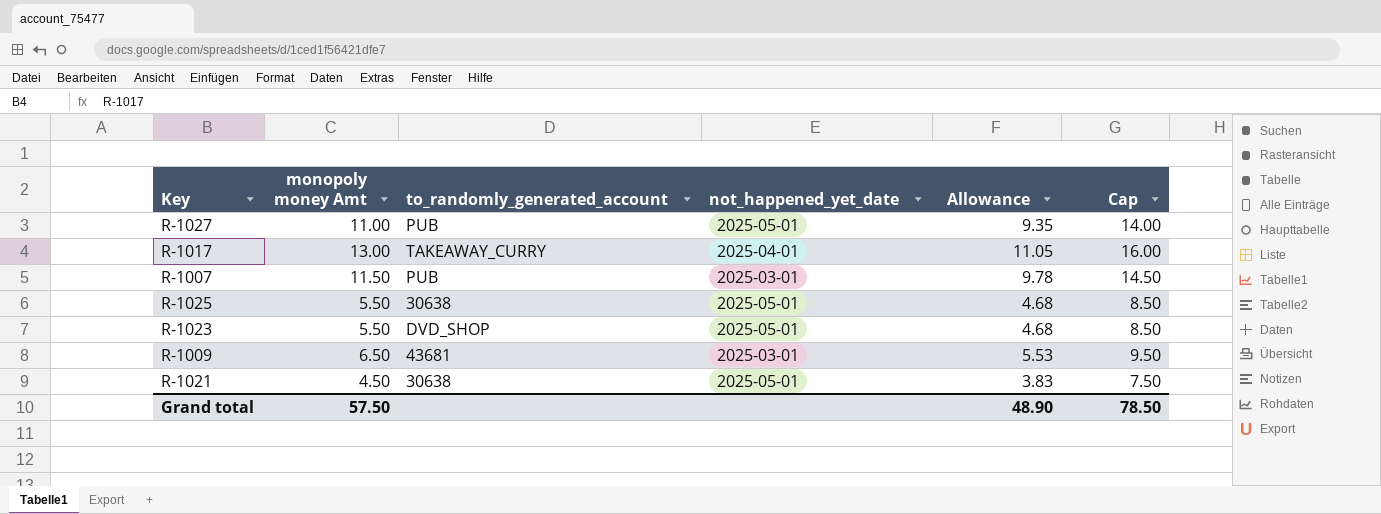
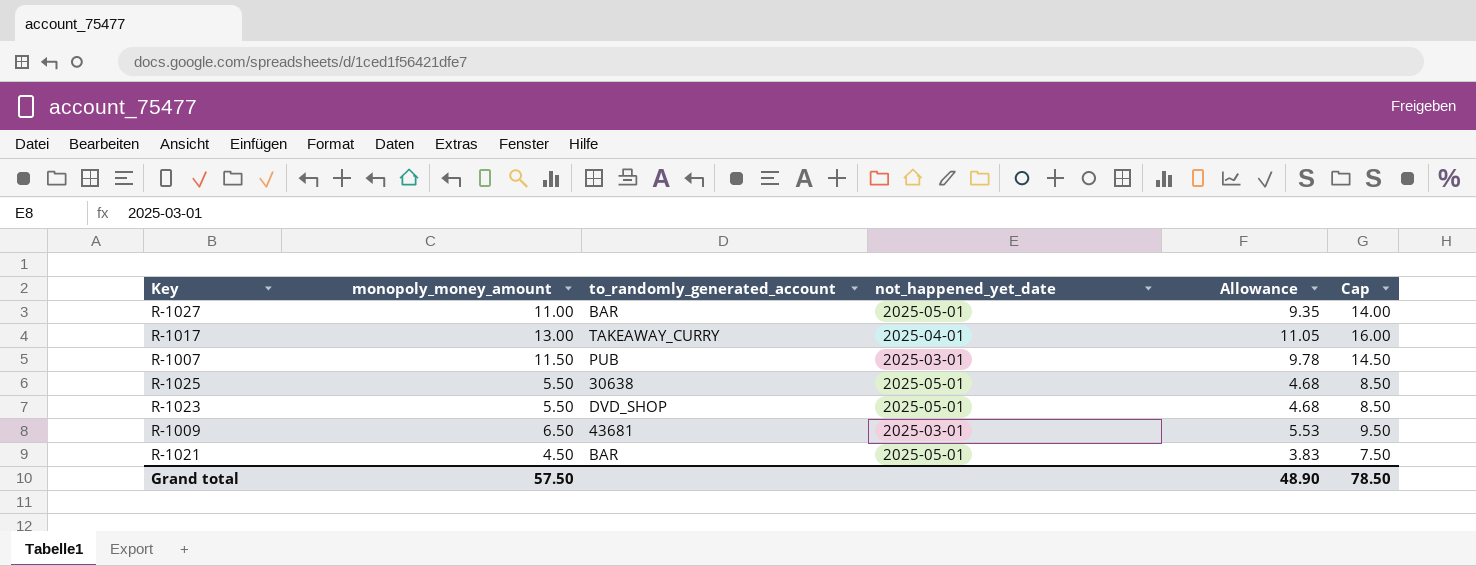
column name: monopoly money Amt -> monopoly_money_amount
R-1027 | to_randomly_generated_account: PUB -> BAR
R-1021 | to_randomly_generated_account: 30638 -> BAR

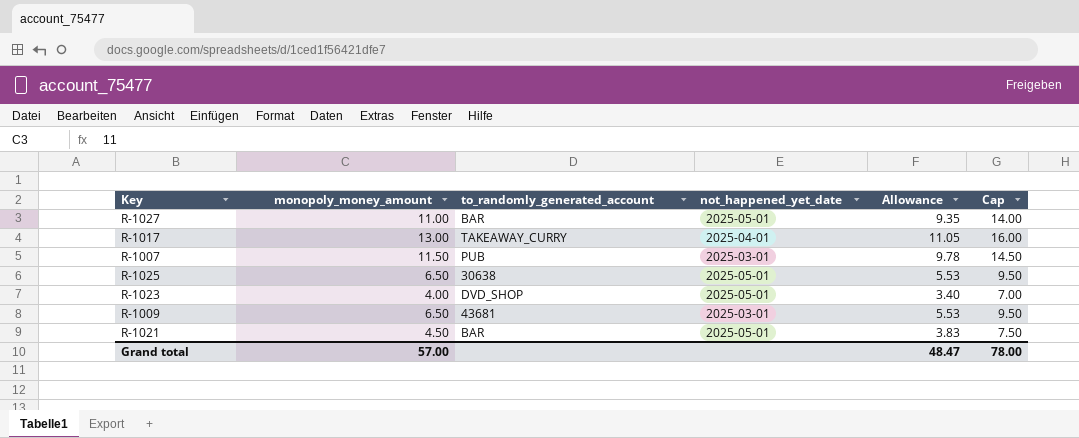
R-1025 | monopoly_money_amount: 5.50 -> 6.50
R-1025 | Allowance: 4.68 -> 5.53
R-1025 | Cap: 8.50 -> 9.50
R-1023 | monopoly_money_amount: 5.50 -> 4.00
R-1023 | Allowance: 4.68 -> 3.40
R-1023 | Cap: 8.50 -> 7.00
Grand total | monopoly_money_amount: 57.50 -> 57.00
Grand total | Allowance: 48.90 -> 48.47
Grand total | Cap: 78.50 -> 78.00

